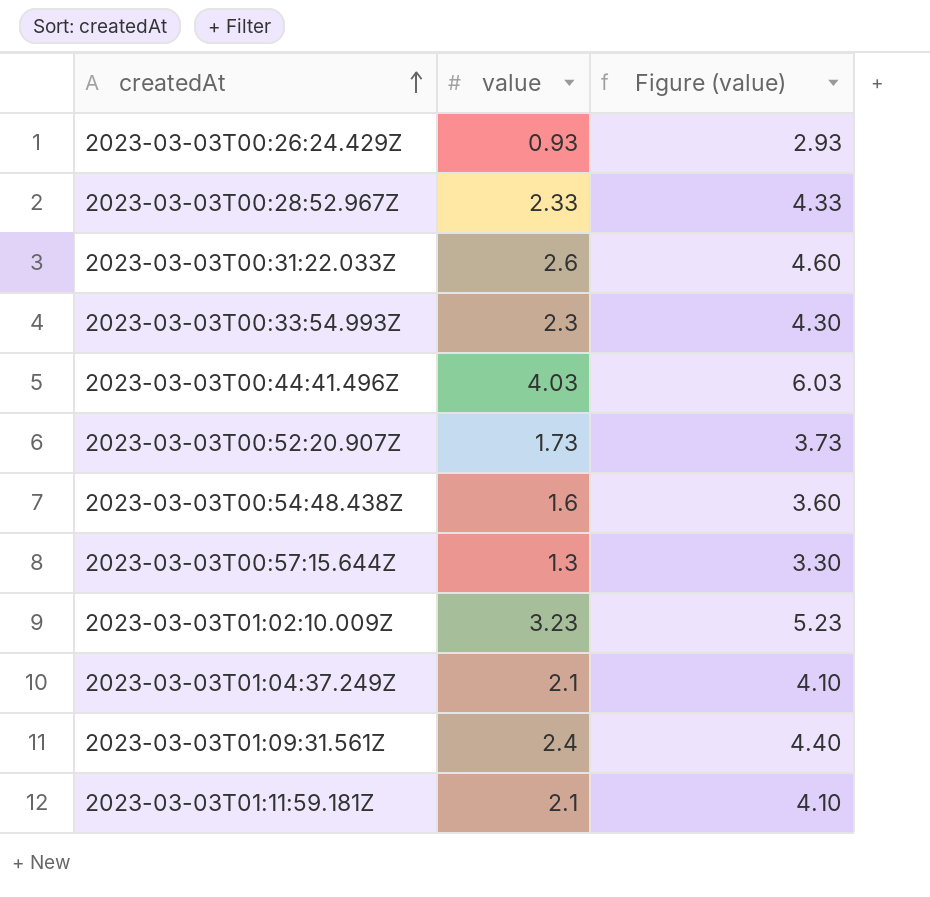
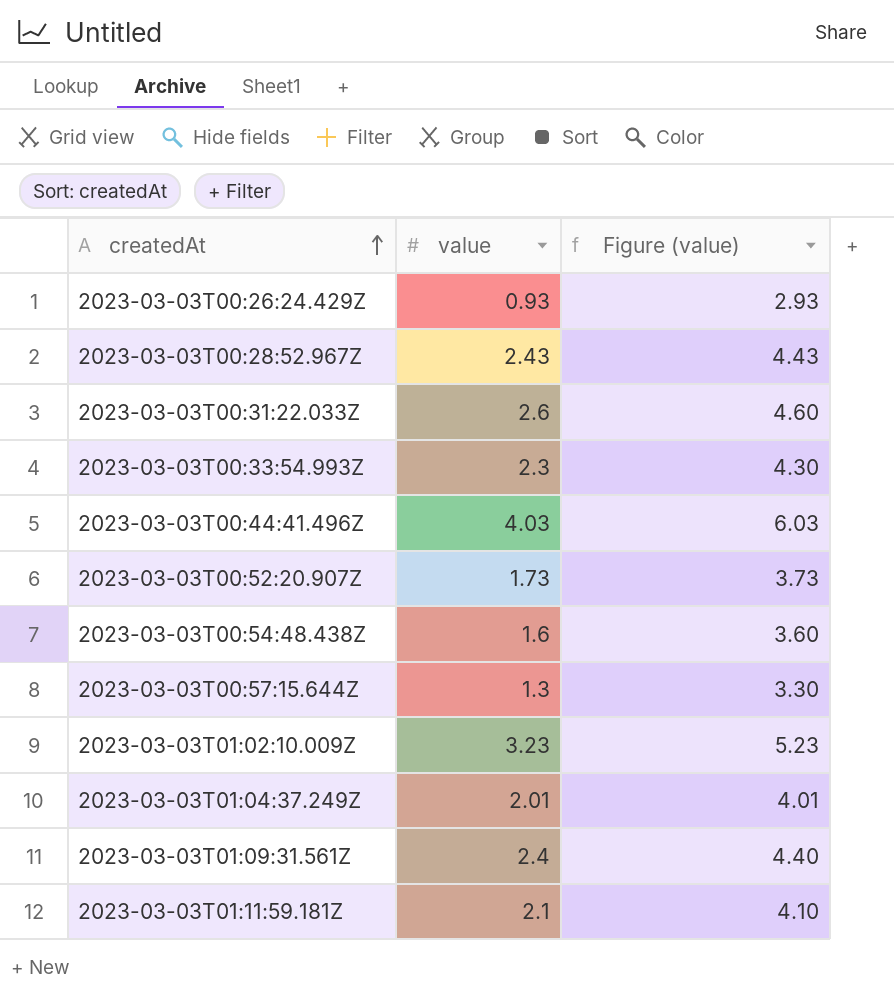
2023-03-03T00:28:52.967Z | value: 2.33 -> 2.43
2023-03-03T00:28:52.967Z | Figure (value): 4.33 -> 4.43
2023-03-03T01:04:37.249Z | value: 2.1 -> 2.01
2023-03-03T01:04:37.249Z | Figure (value): 4.10 -> 4.01

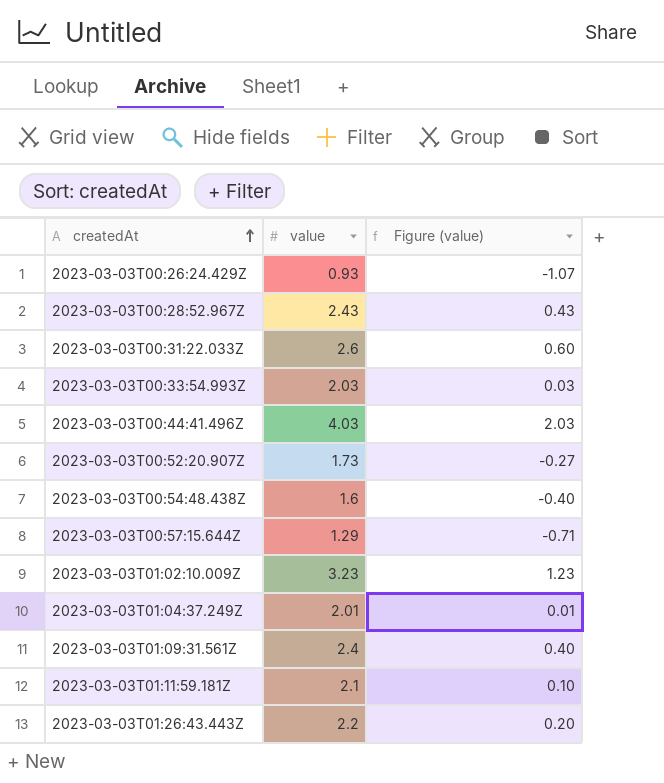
column Figure (value) | formula: [value] + 2 -> [value] - 2
2023-03-03T00:33:54.993Z | value: 2.3 -> 2.03
2023-03-03T00:57:15.644Z | value: 1.3 -> 1.29
row 2023-03-03T01:26:43.443Z: none -> 2.2 | 0.20

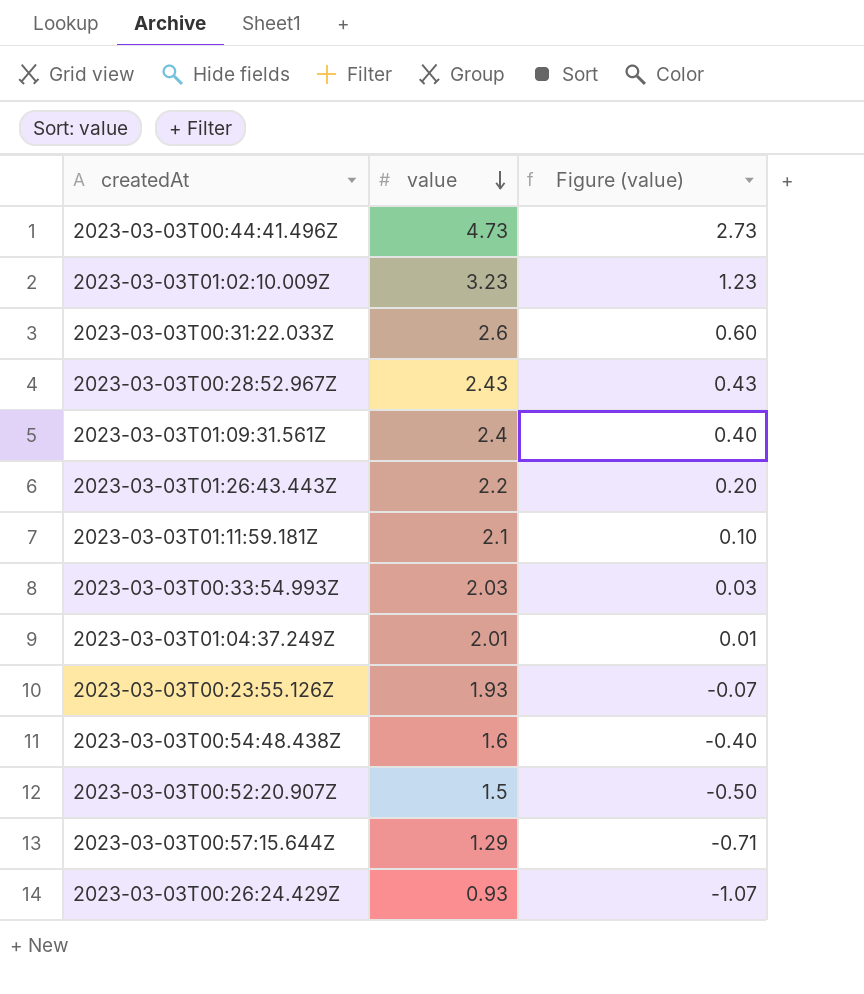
row order: createdAt ascending -> value descending
2023-03-03T00:44:41.496Z | value: 4.03 -> 4.73
2023-03-03T00:44:41.496Z | Figure (value): 2.03 -> 2.73
row 2023-03-03T00:23:55.126Z: none -> 1.93 | -0.07
2023-03-03T00:52:20.907Z | value: 1.73 -> 1.5
2023-03-03T00:52:20.907Z | Figure (value): -0.27 -> -0.50

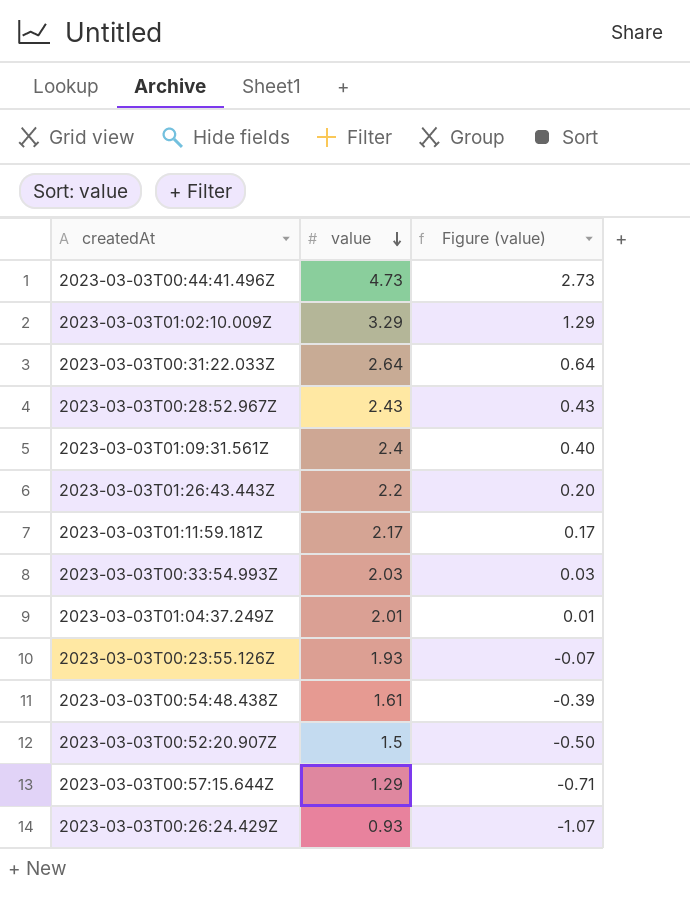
2023-03-03T01:02:10.009Z | value: 3.23 -> 3.29
2023-03-03T01:02:10.009Z | Figure (value): 1.23 -> 1.29
2023-03-03T00:31:22.033Z | value: 2.6 -> 2.64
2023-03-03T00:31:22.033Z | Figure (value): 0.60 -> 0.64
2023-03-03T01:11:59.181Z | value: 2.1 -> 2.17
2023-03-03T01:11:59.181Z | Figure (value): 0.10 -> 0.17
2023-03-03T00:54:48.438Z | value: 1.6 -> 1.61
2023-03-03T00:54:48.438Z | Figure (value): -0.40 -> -0.39

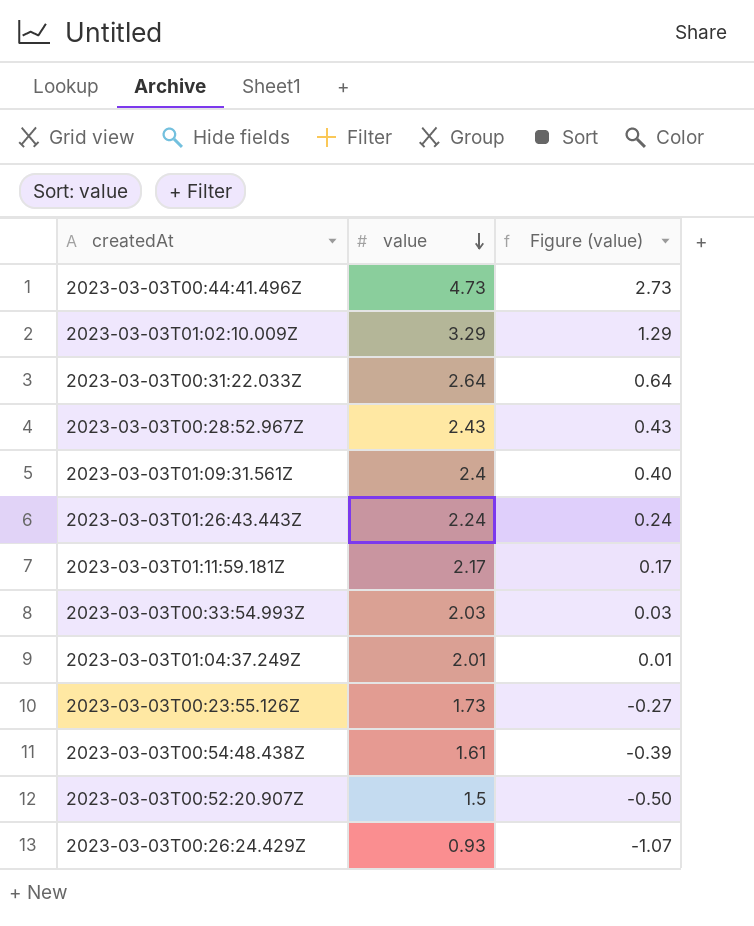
row 2023-03-03T00:57:15.644Z: 1.29 | -0.71 -> none
2023-03-03T01:26:43.443Z | value: 2.2 -> 2.24
2023-03-03T01:26:43.443Z | Figure (value): 0.20 -> 0.24
2023-03-03T00:23:55.126Z | value: 1.93 -> 1.73
2023-03-03T00:23:55.126Z | Figure (value): -0.07 -> -0.27

